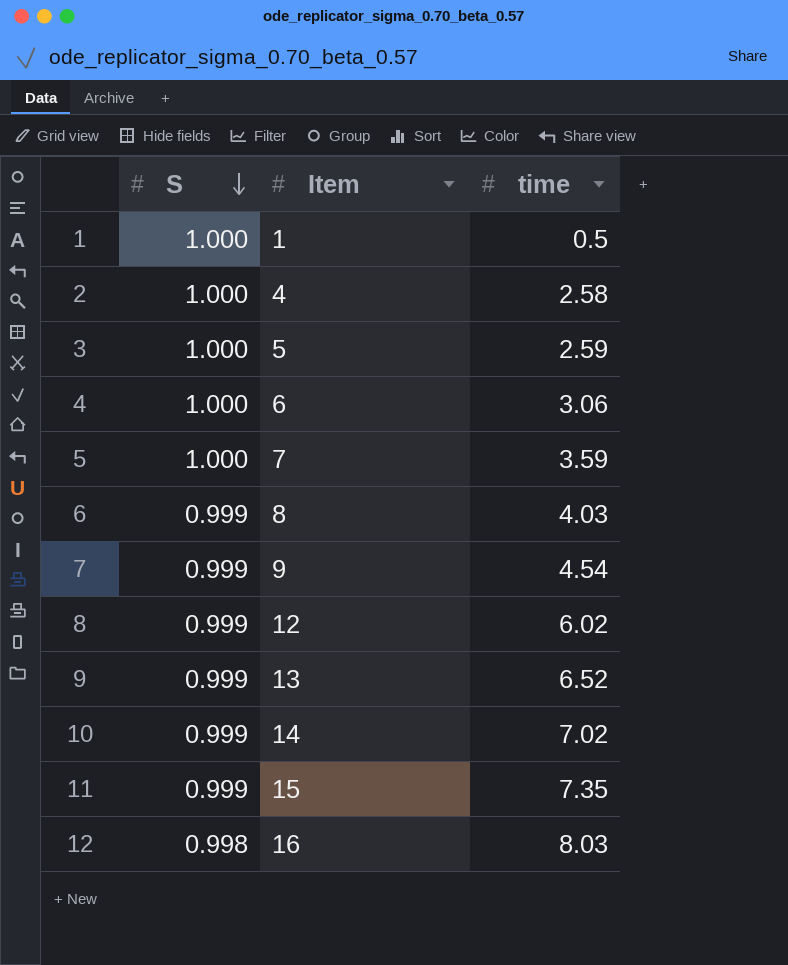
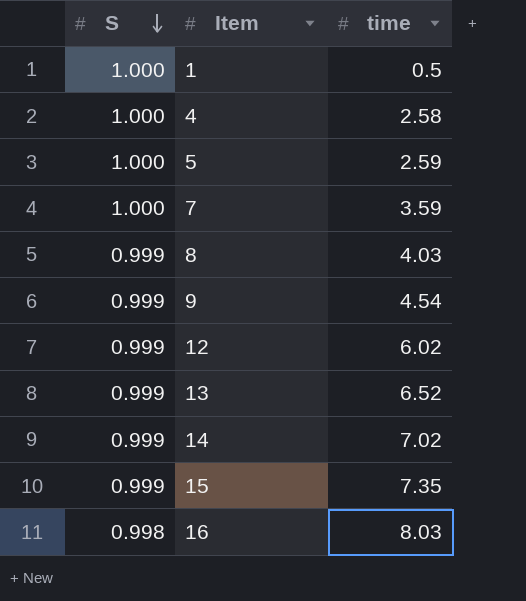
row 6: 1.000 | 3.06 -> none

